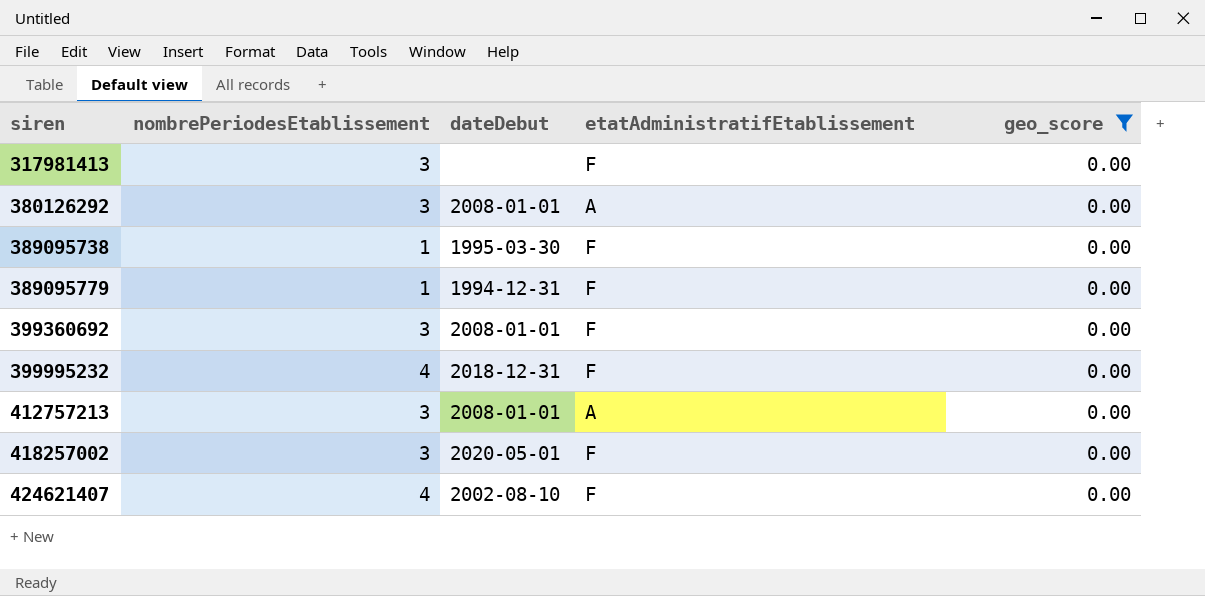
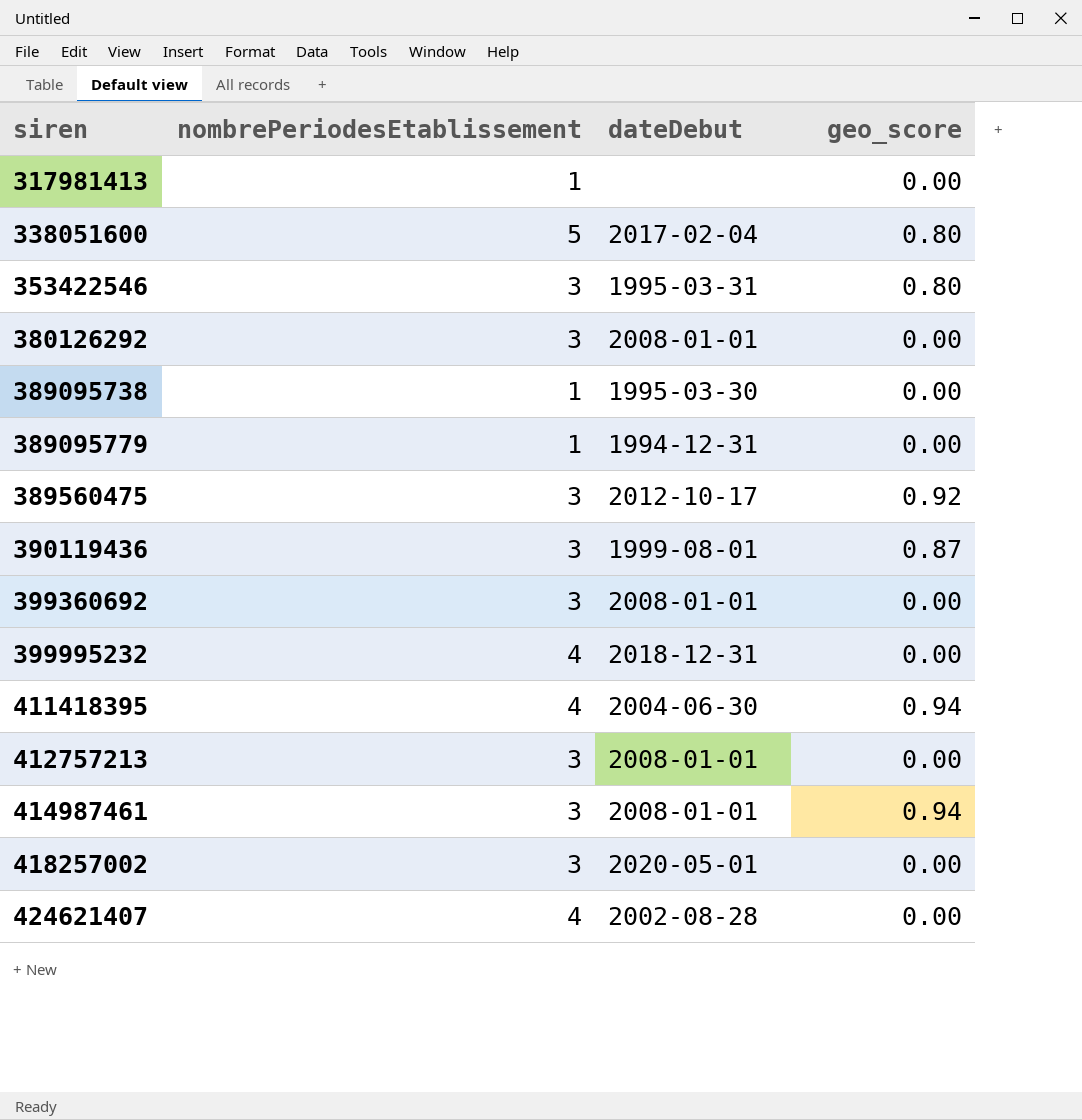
filter: geo_score = 0.00 -> none
column etatAdministratifEtablissement | position: 4 -> none
317981413 | nombrePeriodesEtablissement: 3 -> 1
424621407 | dateDebut: 2002-08-10 -> 2002-08-28

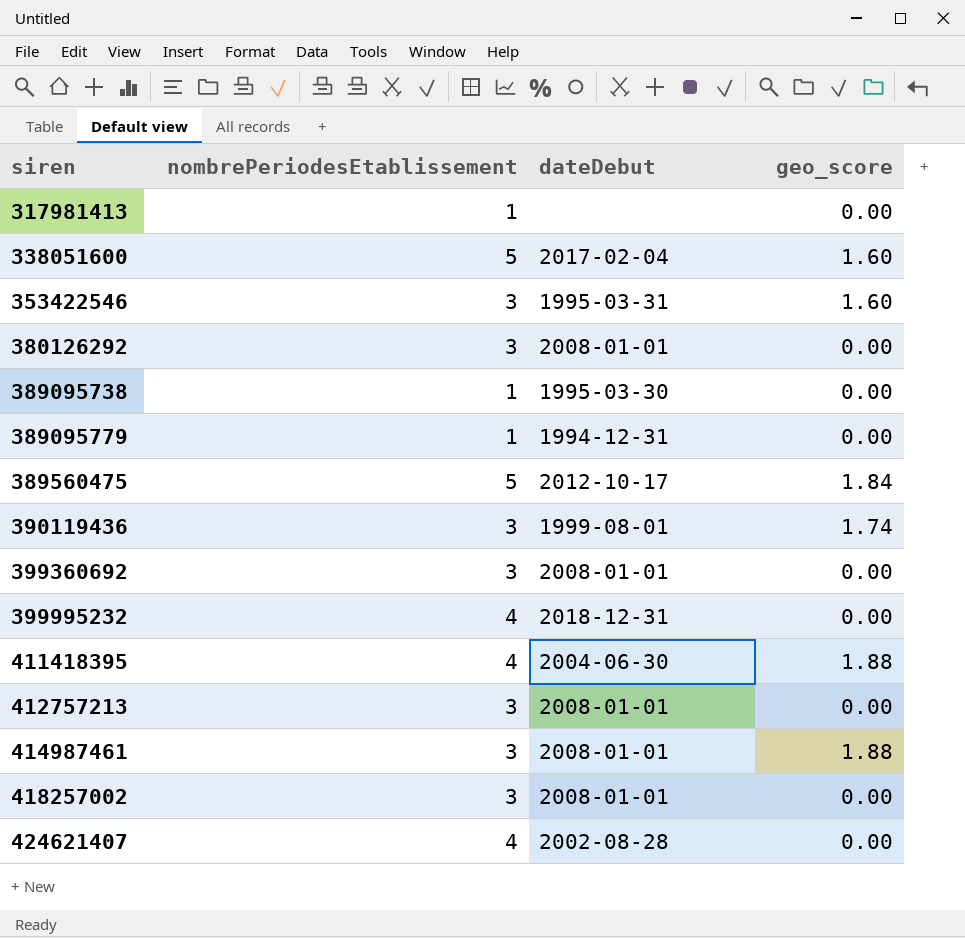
338051600 | geo_score: 0.80 -> 1.60
353422546 | geo_score: 0.80 -> 1.60
389560475 | nombrePeriodesEtablissement: 3 -> 5
389560475 | geo_score: 0.92 -> 1.84
390119436 | geo_score: 0.87 -> 1.74
411418395 | geo_score: 0.94 -> 1.88
414987461 | geo_score: 0.94 -> 1.88
418257002 | dateDebut: 2020-05-01 -> 2008-01-01

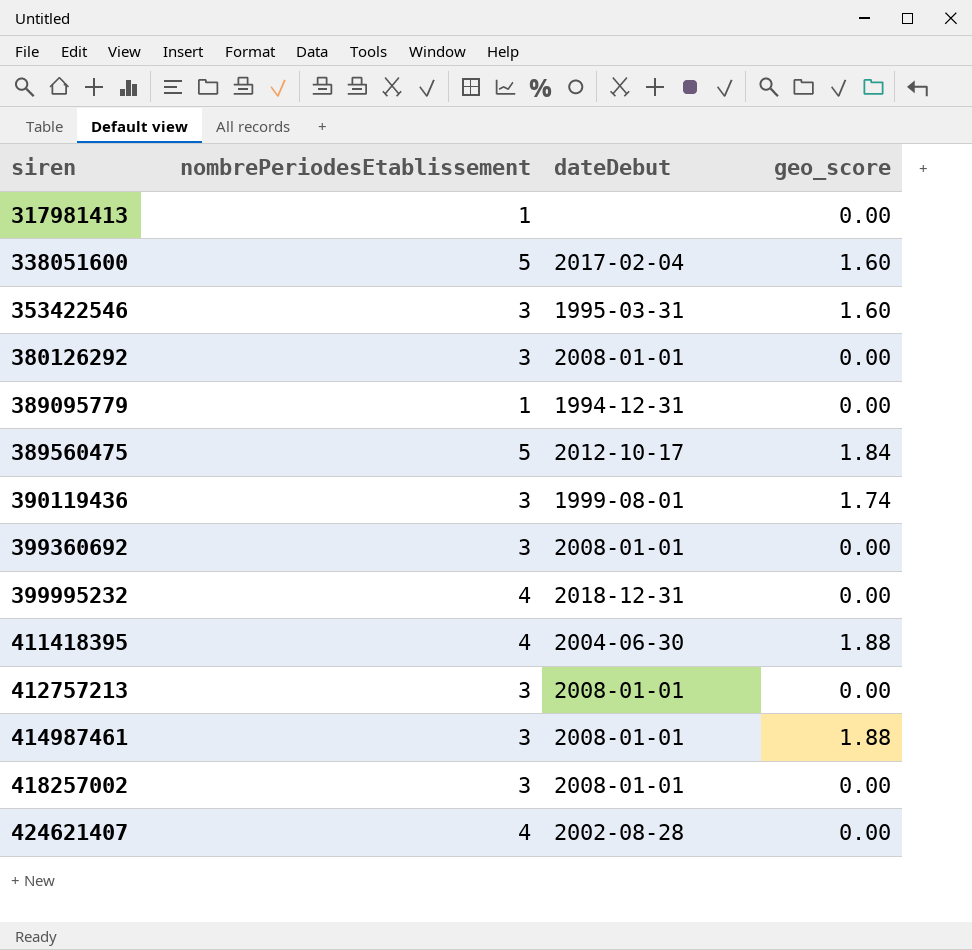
row 389095738: 1 | 1995-03-30 | 0.00 -> none

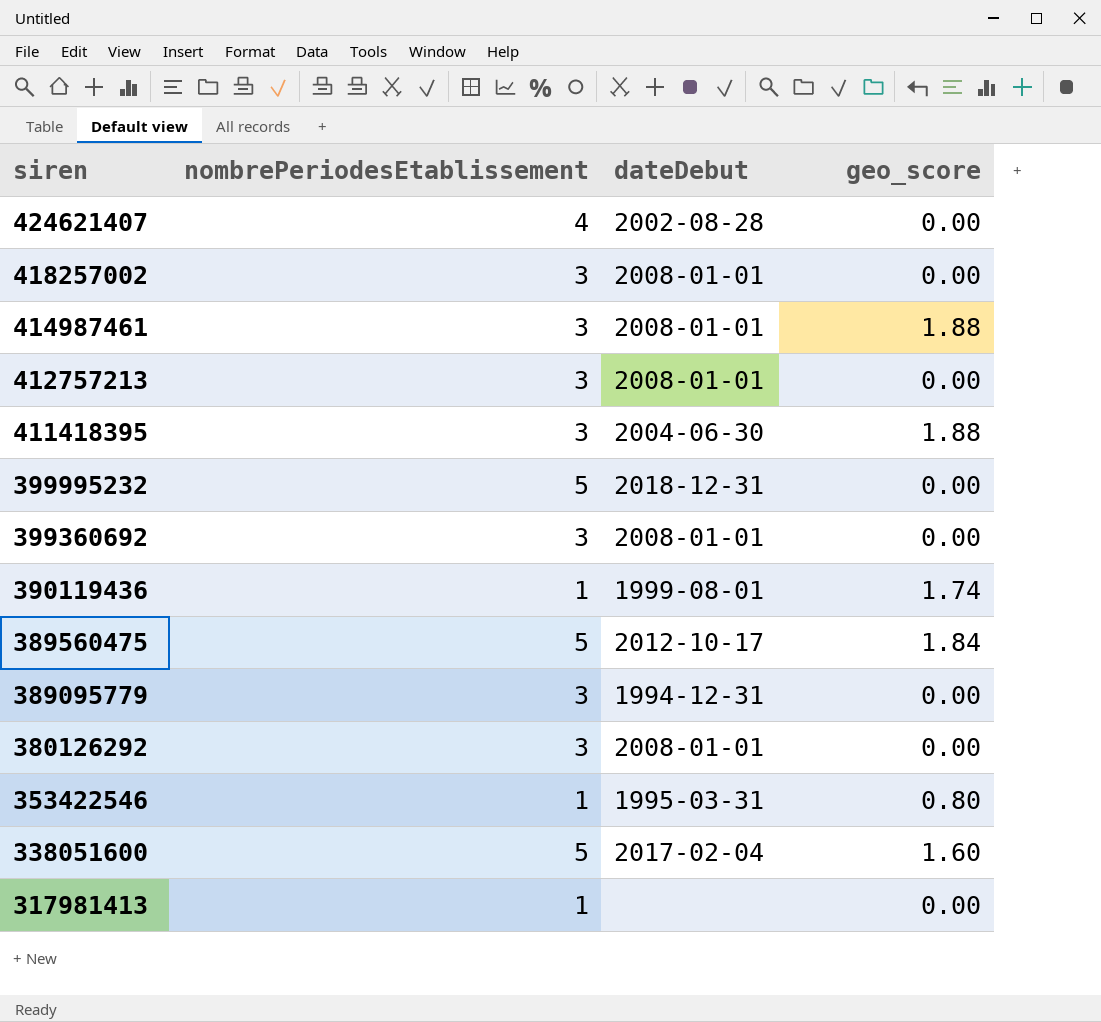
row order: siren ascending -> siren descending
411418395 | nombrePeriodesEtablissement: 4 -> 3
399995232 | nombrePeriodesEtablissement: 4 -> 5
390119436 | nombrePeriodesEtablissement: 3 -> 1
389095779 | nombrePeriodesEtablissement: 1 -> 3
353422546 | nombrePeriodesEtablissement: 3 -> 1
353422546 | geo_score: 1.60 -> 0.80

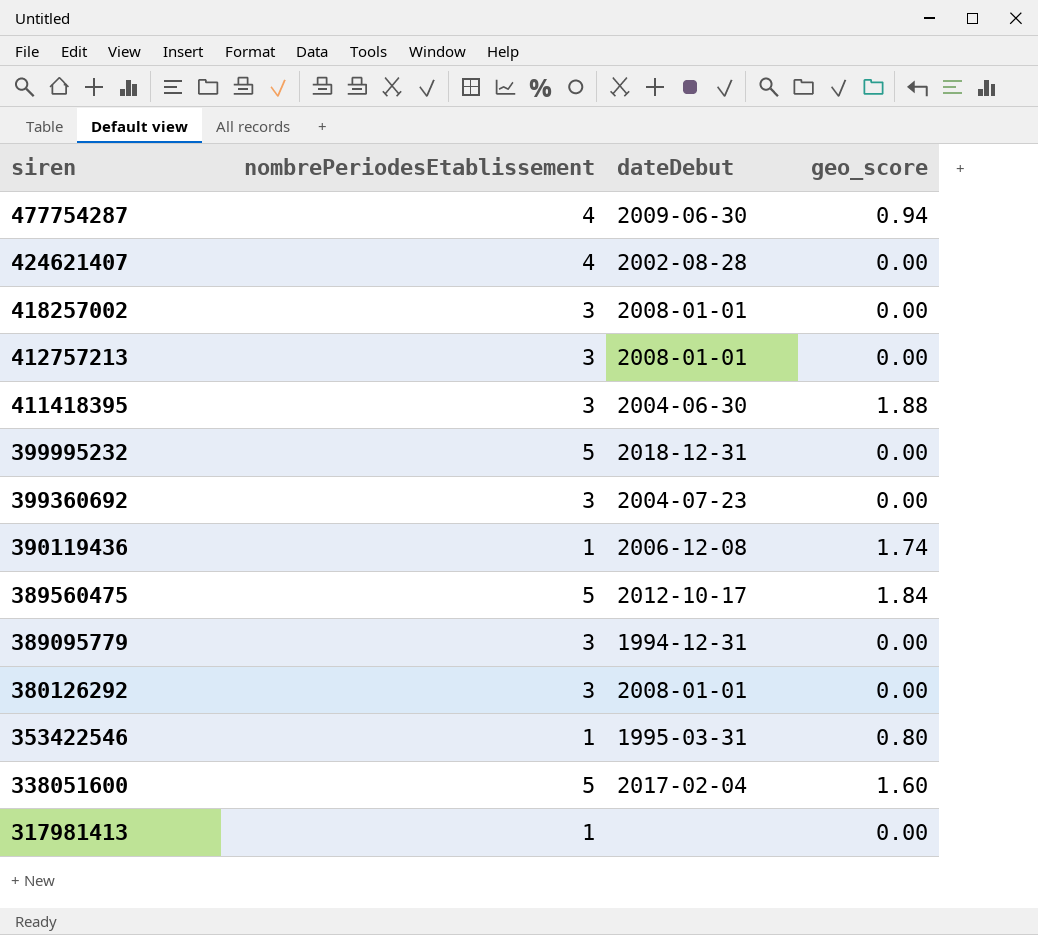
row 414987461: 3 | 2008-01-01 | 1.88 -> none
row 477754287: none -> 4 | 2009-06-30 | 0.94
399360692 | dateDebut: 2008-01-01 -> 2004-07-23
390119436 | dateDebut: 1999-08-01 -> 2006-12-08

